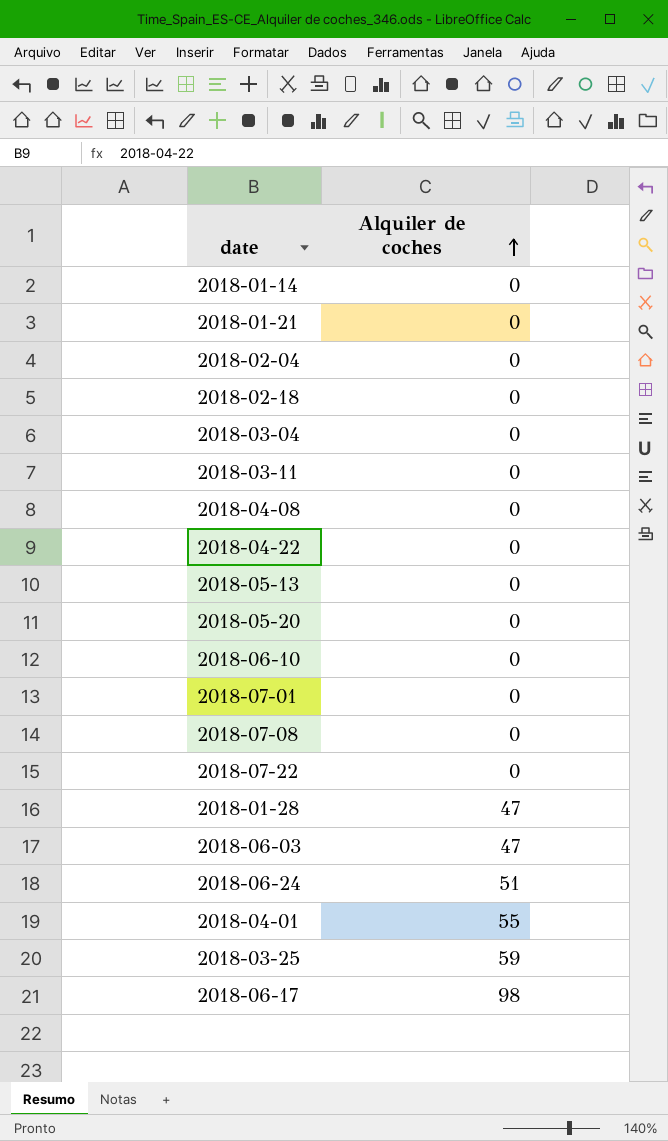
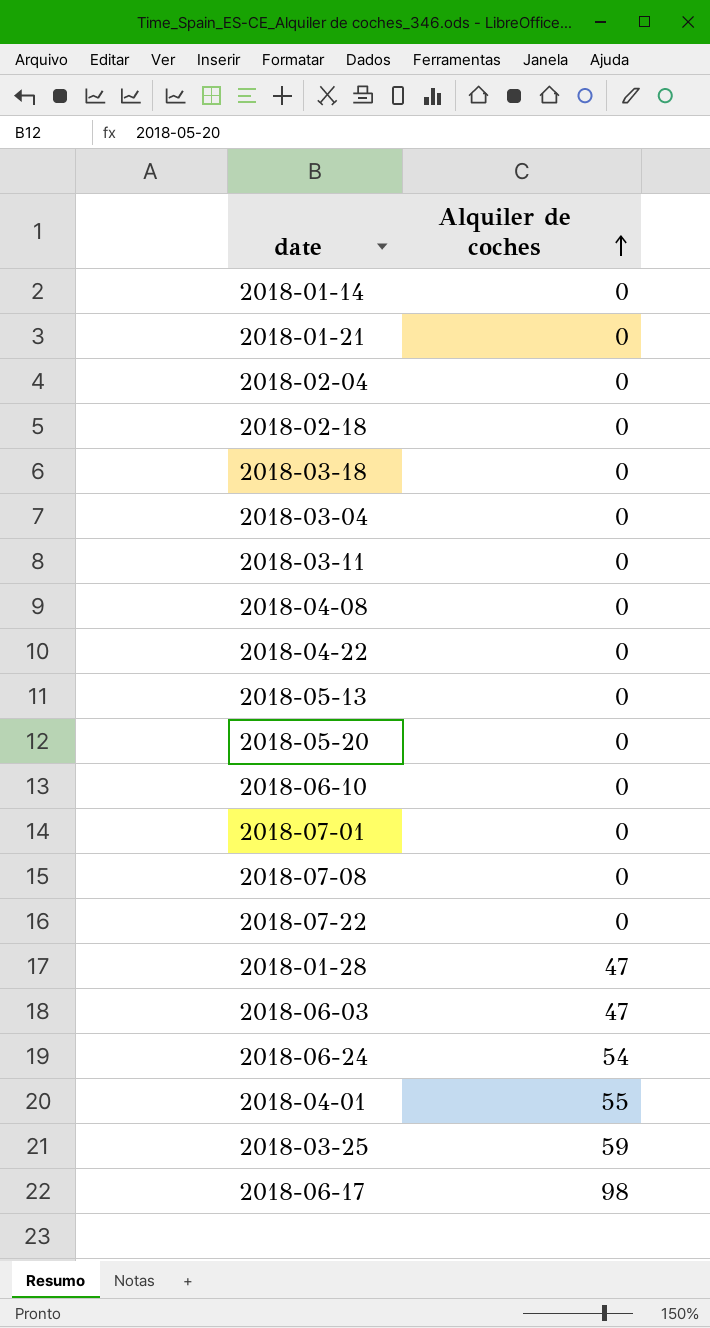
row 2018-03-18: none -> 0
2018-06-24 | Alquiler de coches: 51 -> 54

